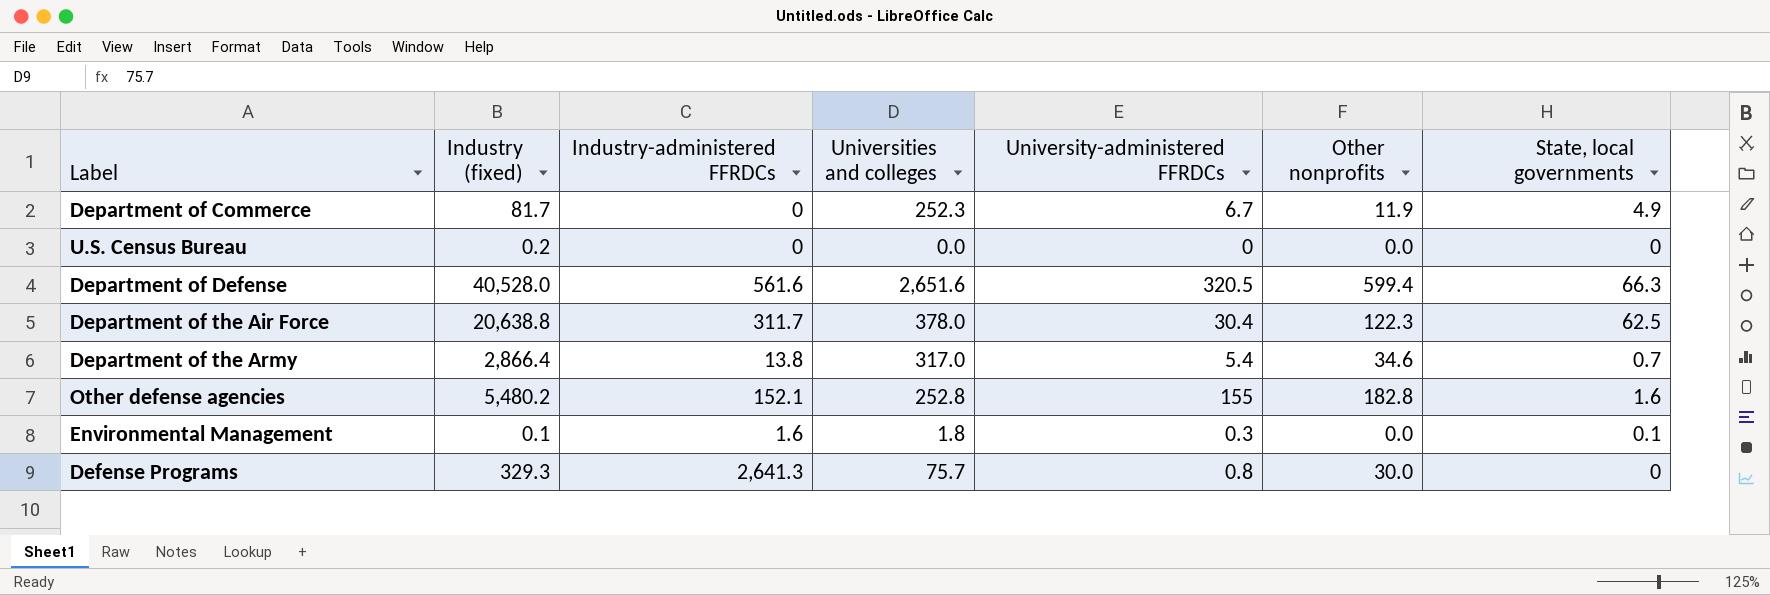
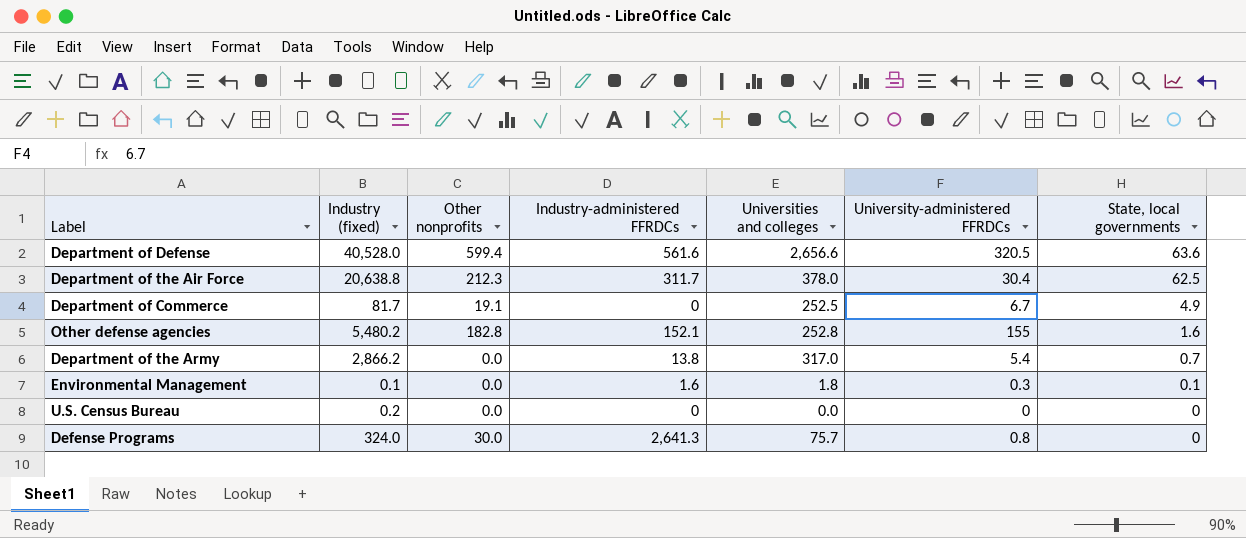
row order: none -> State, local governments descending
column Other nonprofits | position: 6 -> 3
Department of Defense | Universities and colleges: 2,651.6 -> 2,656.6
Department of Defense | State, local governments: 66.3 -> 63.6
Department of the Air Force | Other nonprofits: 122.3 -> 212.3
Department of Commerce | Other nonprofits: 11.9 -> 19.1
Department of Commerce | Universities and colleges: 252.3 -> 252.5
Department of the Army | Industry (fixed): 2,866.4 -> 2,866.2
Department of the Army | Other nonprofits: 34.6 -> 0.0
Defense Programs | Industry (fixed): 329.3 -> 324.0

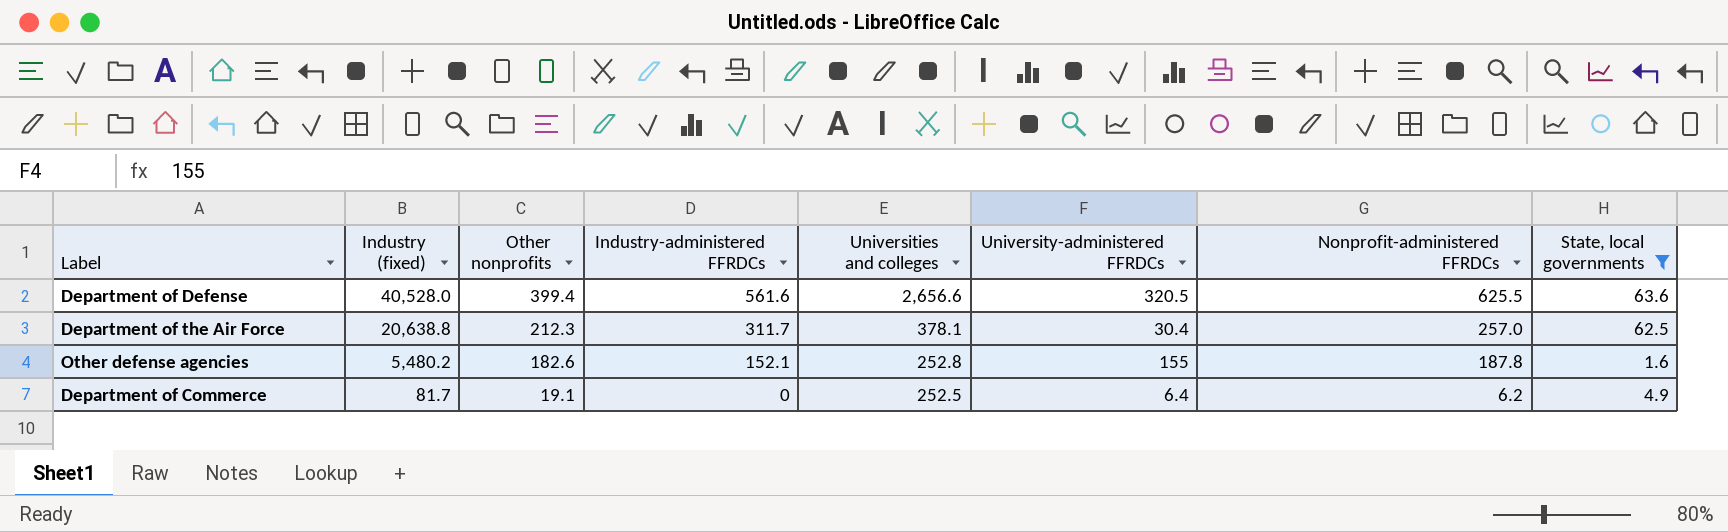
filter: none -> State, local governments >= 1.6
row order: State, local governments descending -> Industry (fixed) descending
column Nonprofit-administered FFRDCs | position: none -> 7
Department of Defense | Other nonprofits: 599.4 -> 399.4
Department of the Air Force | Universities and colleges: 378.0 -> 378.1
Other defense agencies | Other nonprofits: 182.8 -> 182.6
Department of Commerce | University-administered FFRDCs: 6.7 -> 6.4

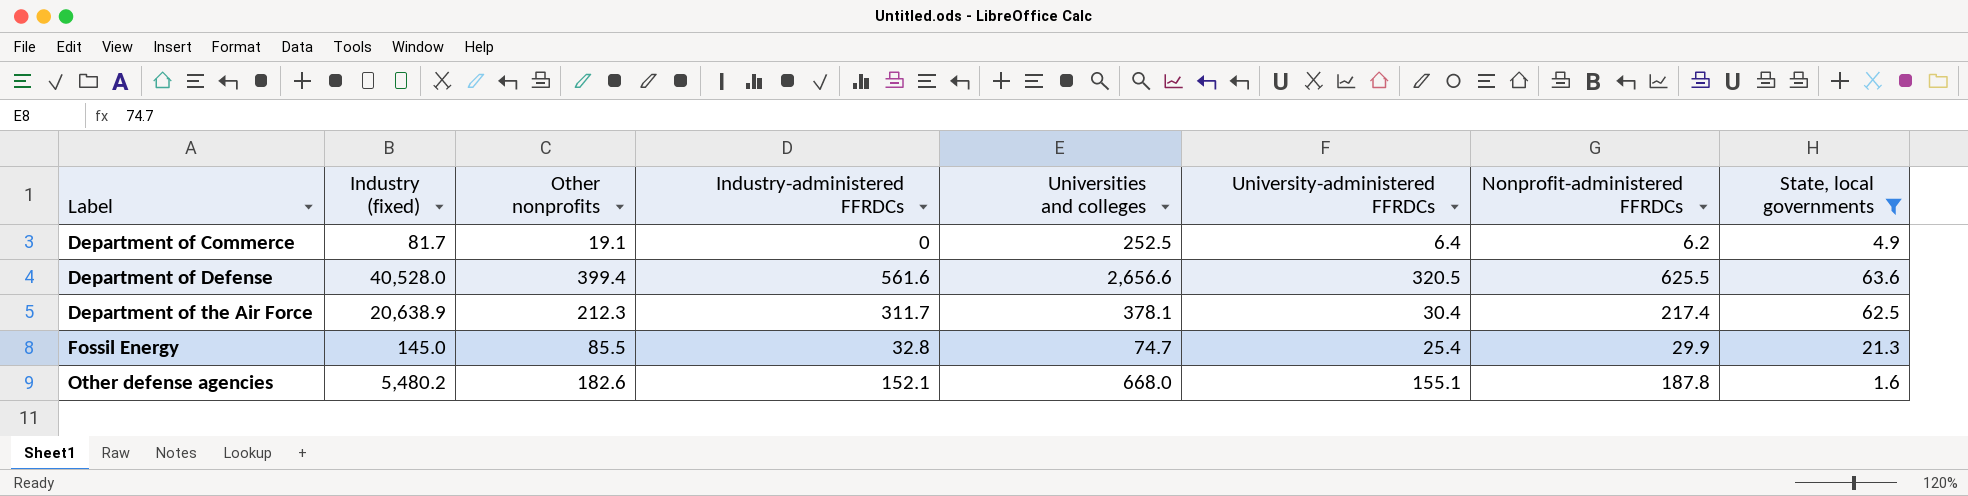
row order: Industry (fixed) descending -> Label ascending
Department of the Air Force | Industry (fixed): 20,638.8 -> 20,638.9
Department of the Air Force | Nonprofit-administered FFRDCs: 257.0 -> 217.4
row Fossil Energy: none -> 145.0 | 85.5 | 32.8 | 74.7 | 25.4 | 29.9 | 21.3
Other defense agencies | Universities and colleges: 252.8 -> 668.0
Other defense agencies | University-administered FFRDCs: 155 -> 155.1

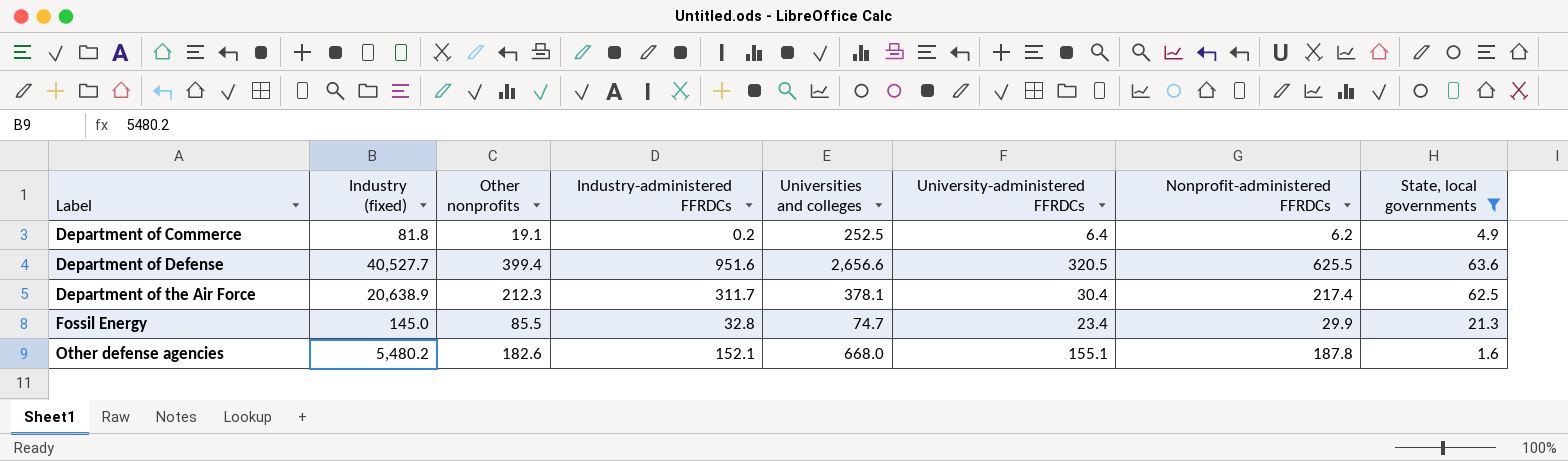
Department of Commerce | Industry (fixed): 81.7 -> 81.8
Department of Commerce | Industry-administered FFRDCs: 0 -> 0.2
Department of Defense | Industry (fixed): 40,528.0 -> 40,527.7
Department of Defense | Industry-administered FFRDCs: 561.6 -> 951.6
Fossil Energy | University-administered FFRDCs: 25.4 -> 23.4

